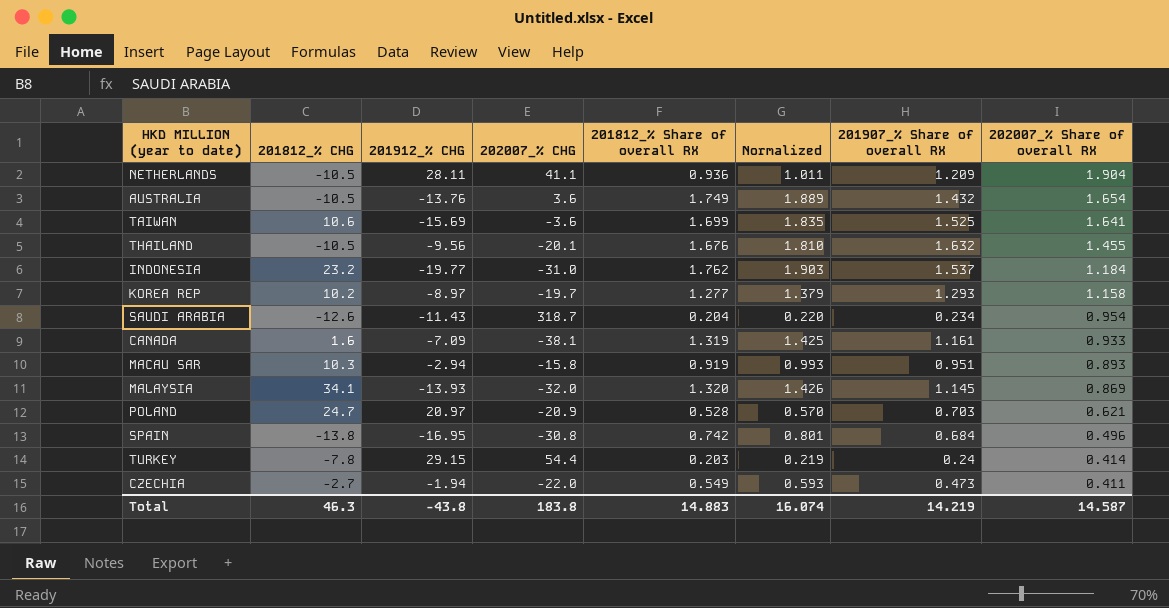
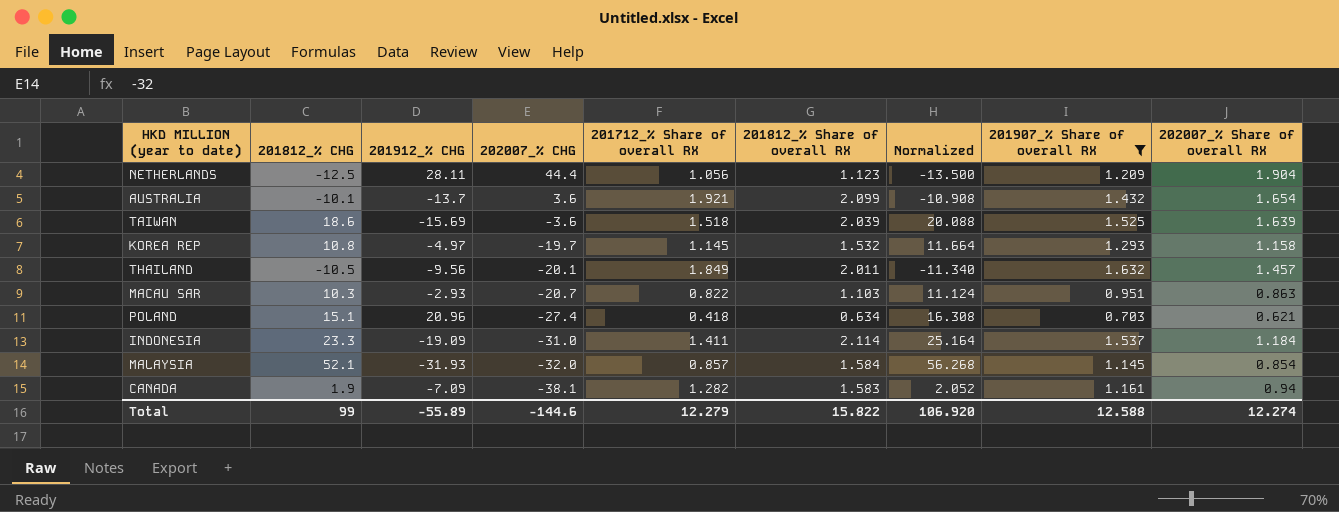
filter: none -> 201907_% Share of overall RX >= 0.703
row order: 202007_% Share of overall RX descending -> 202007_% CHG descending
column 201712_% Share of overall RX | position: none -> 5
column Normalized | formula: [201812_% Share of overall RX] * 1.08 -> [201812_% CHG] * 1.08
NETHERLANDS | 201812_% CHG: -10.5 -> -12.5
NETHERLANDS | 202007_% CHG: 41.1 -> 44.4
NETHERLANDS | 201812_% Share of overall RX: 0.936 -> 1.123
AUSTRALIA | 201812_% CHG: -10.5 -> -10.1
AUSTRALIA | 201912_% CHG: -13.76 -> -13.7
AUSTRALIA | 201812_% Share of overall RX: 1.749 -> 2.099
TAIWAN | 201812_% CHG: 10.6 -> 18.6
TAIWAN | 201812_% Share of overall RX: 1.699 -> 2.039
TAIWAN | 202007_% Share of overall RX: 1.641 -> 1.639
KOREA REP | 201812_% CHG: 10.2 -> 10.8
KOREA REP | 201912_% CHG: -8.97 -> -4.97
KOREA REP | 201812_% Share of overall RX: 1.277 -> 1.532
THAILAND | 201812_% Share of overall RX: 1.676 -> 2.011
THAILAND | 202007_% Share of overall RX: 1.455 -> 1.457
MACAU SAR | 201912_% CHG: -2.94 -> -2.93
MACAU SAR | 202007_% CHG: -15.8 -> -20.7
MACAU SAR | 201812_% Share of overall RX: 0.919 -> 1.103
MACAU SAR | 202007_% Share of overall RX: 0.893 -> 0.863
POLAND | 201812_% CHG: 24.7 -> 15.1
POLAND | 201912_% CHG: 20.97 -> 20.96
POLAND | 202007_% CHG: -20.9 -> -27.4
POLAND | 201812_% Share of overall RX: 0.528 -> 0.634
INDONESIA | 201812_% CHG: 23.2 -> 23.3
INDONESIA | 201912_% CHG: -19.77 -> -19.09
INDONESIA | 201812_% Share of overall RX: 1.762 -> 2.114
MALAYSIA | 201812_% CHG: 34.1 -> 52.1
MALAYSIA | 201912_% CHG: -13.93 -> -31.93
MALAYSIA | 201812_% Share of overall RX: 1.320 -> 1.584
MALAYSIA | 202007_% Share of overall RX: 0.869 -> 0.854
CANADA | 201812_% CHG: 1.6 -> 1.9
CANADA | 201812_% Share of overall RX: 1.319 -> 1.583
CANADA | 202007_% Share of overall RX: 0.933 -> 0.94
Total | 201812_% CHG: 46.3 -> 99
Total | 201912_% CHG: -43.8 -> -55.89
Total | 202007_% CHG: 183.8 -> -144.6
Total | 201812_% Share of overall RX: 14.883 -> 15.822
Total | Normalized: 16.074 -> 106.920
Total | 201907_% Share of overall RX: 14.219 -> 12.588
Total | 202007_% Share of overall RX: 14.587 -> 12.274

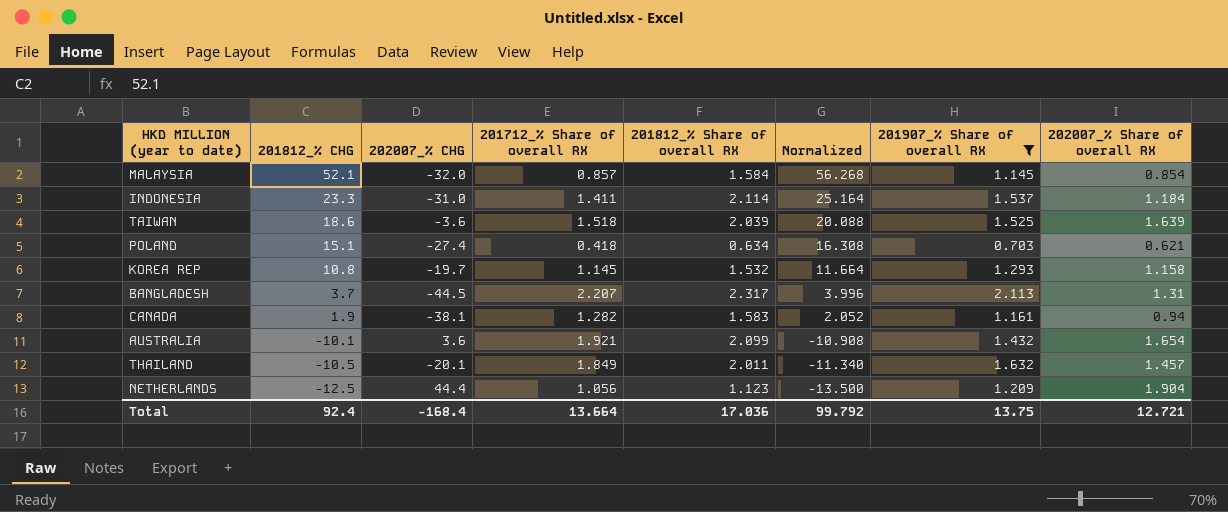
row order: 202007_% CHG descending -> 201812_% CHG descending
column 201912_% CHG | position: 3 -> none
row MACAU SAR: 10.3 | -2.93 | -20.7 | 0.822 | 1.103 | 11.124 | 0.951 | 0.863 -> none
row BANGLADESH: none -> 3.7 | -44.5 | 2.207 | 2.317 | 3.996 | 2.113 | 1.31
Total | 201812_% CHG: 99 -> 92.4
Total | 202007_% CHG: -144.6 -> -168.4
Total | 201712_% Share of overall RX: 12.279 -> 13.664
Total | 201812_% Share of overall RX: 15.822 -> 17.036
Total | Normalized: 106.920 -> 99.792
Total | 201907_% Share of overall RX: 12.588 -> 13.75
Total | 202007_% Share of overall RX: 12.274 -> 12.721

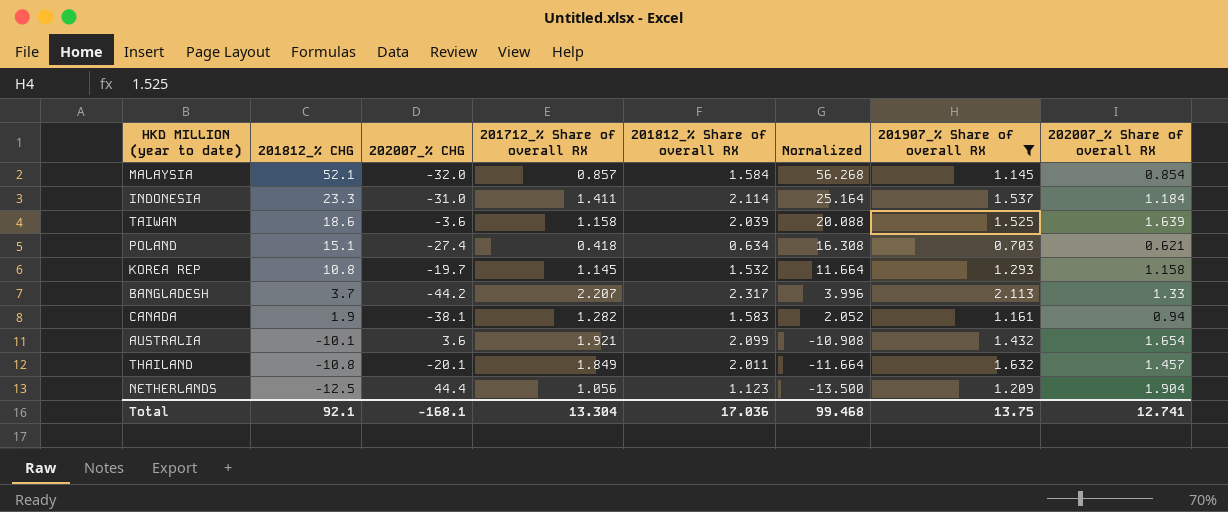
TAIWAN | 201712_% Share of overall RX: 1.518 -> 1.158
BANGLADESH | 202007_% CHG: -44.5 -> -44.2
BANGLADESH | 202007_% Share of overall RX: 1.31 -> 1.33
THAILAND | 201812_% CHG: -10.5 -> -10.8
THAILAND | Normalized: -11.340 -> -11.664
Total | 201812_% CHG: 92.4 -> 92.1
Total | 202007_% CHG: -168.4 -> -168.1
Total | 201712_% Share of overall RX: 13.664 -> 13.304
Total | Normalized: 99.792 -> 99.468
Total | 202007_% Share of overall RX: 12.721 -> 12.741

